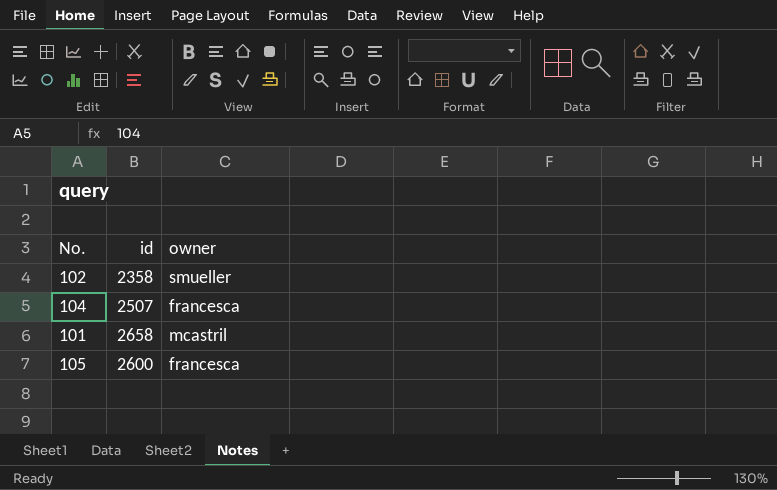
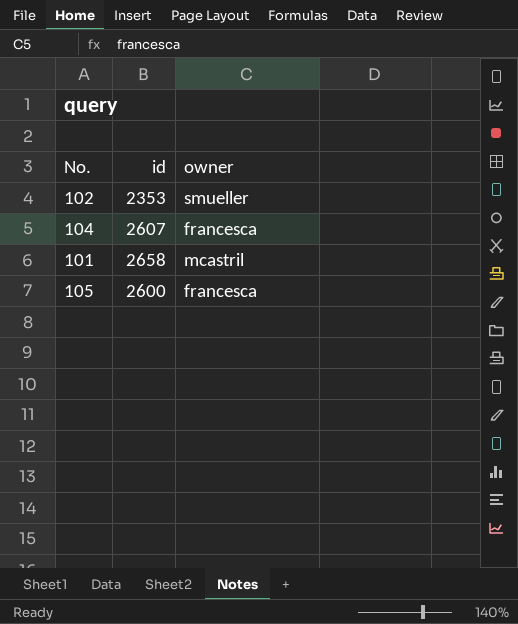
102 | id: 2358 -> 2353
104 | id: 2507 -> 2607

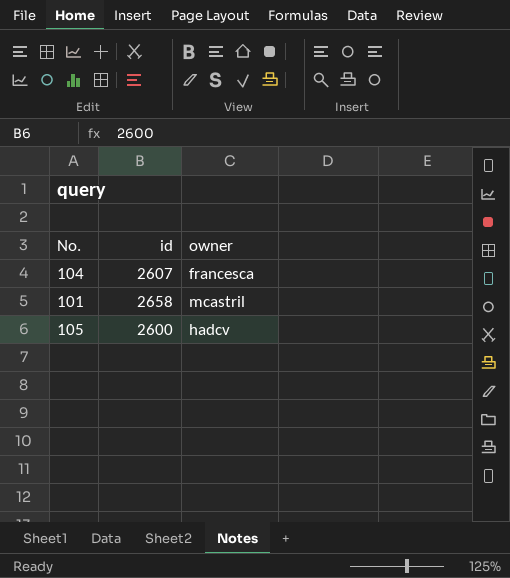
row 102: 2353 | smueller -> none
105 | owner: francesca -> hadcv

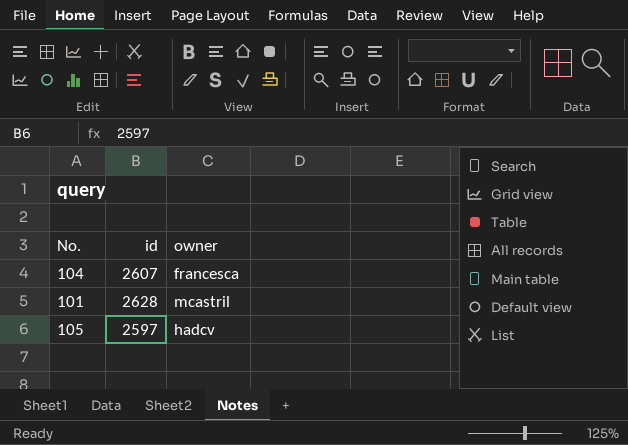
101 | id: 2658 -> 2628
105 | id: 2600 -> 2597

